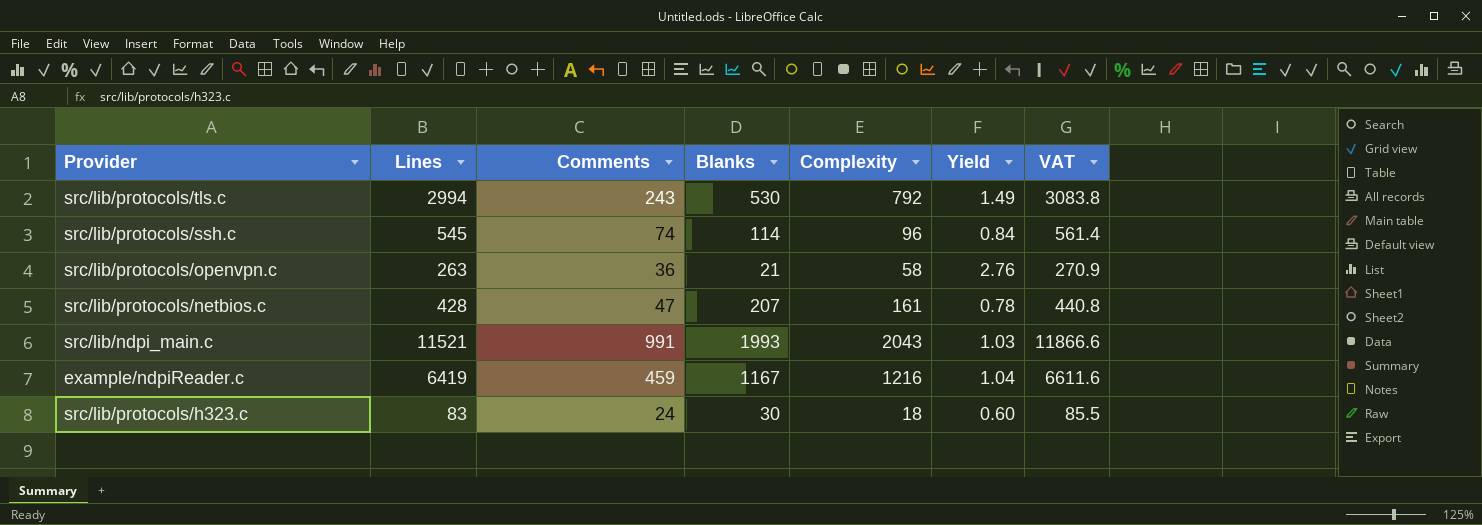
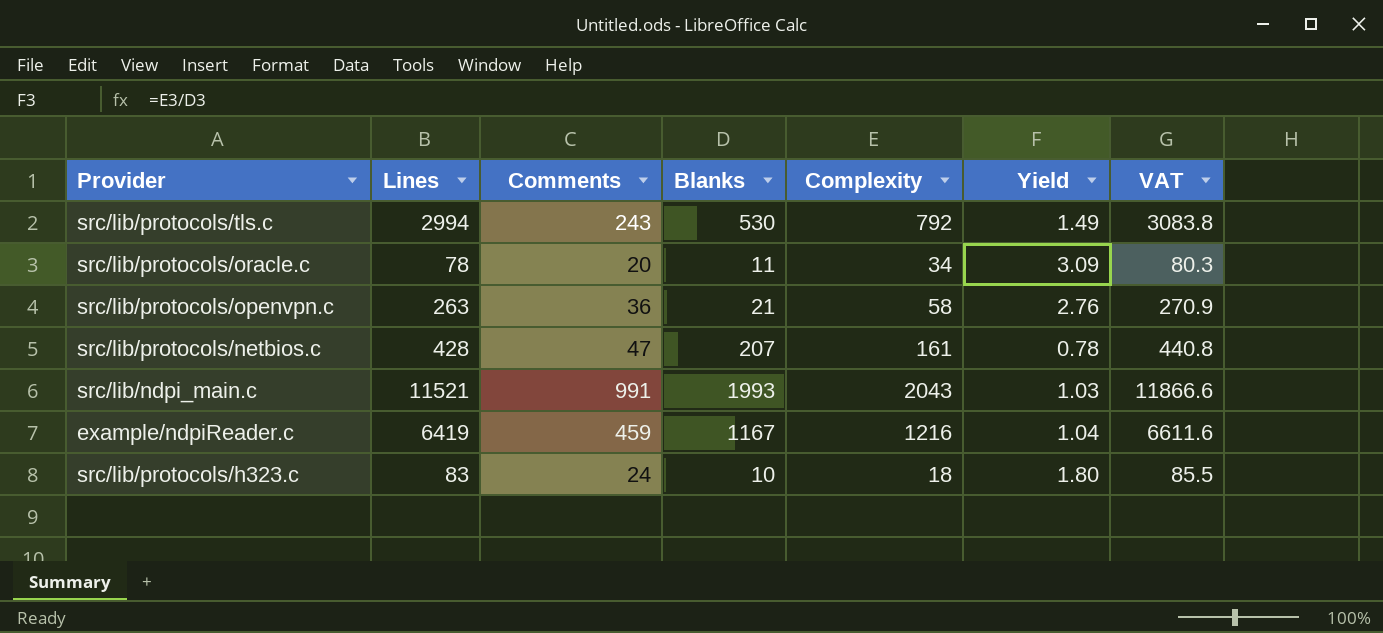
row src/lib/protocols/ssh.c: 545 | 74 | 114 | 96 | 0.84 | 561.4 -> none
row src/lib/protocols/oracle.c: none -> 78 | 20 | 11 | 34 | 3.09 | 80.3
src/lib/protocols/h323.c | Blanks: 30 -> 10
src/lib/protocols/h323.c | Yield: 0.60 -> 1.80

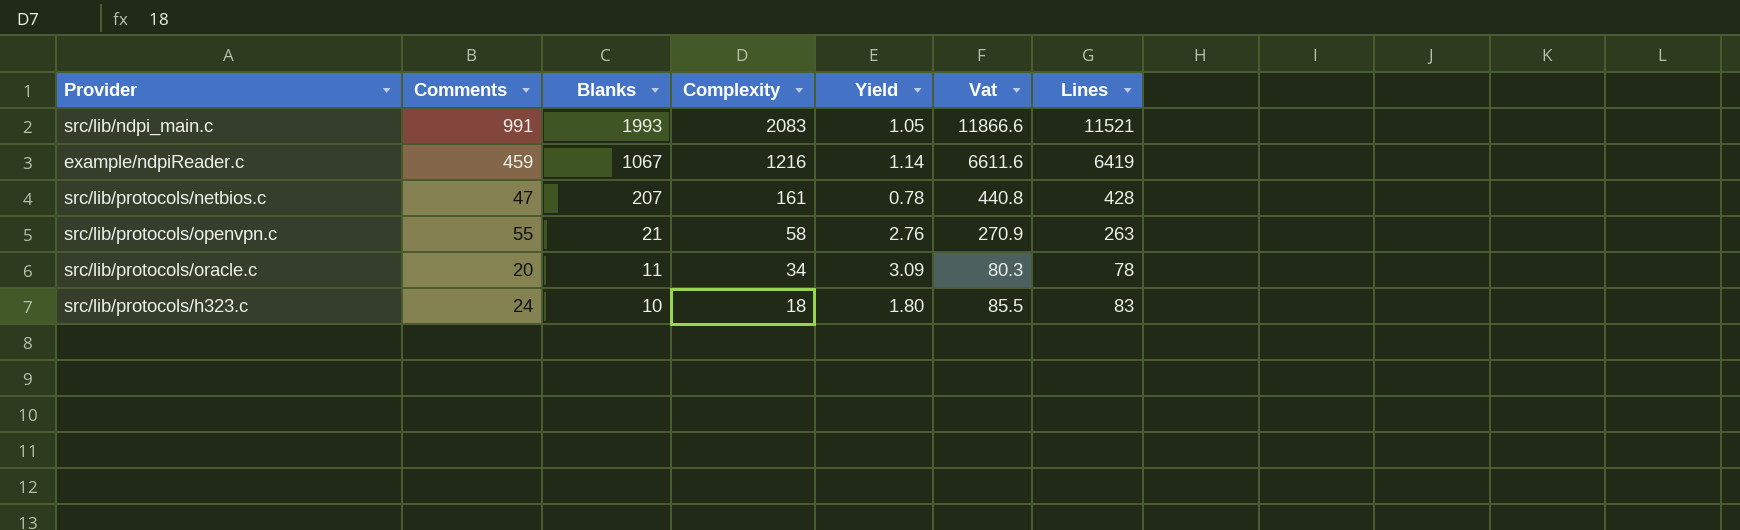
row order: none -> Blanks descending
column name: VAT -> Vat
column Lines | position: 2 -> 7
row src/lib/protocols/tls.c: 2994 | 243 | 530 | 792 | 1.49 | 3083.8 -> none
src/lib/ndpi_main.c | Complexity: 2043 -> 2083
src/lib/ndpi_main.c | Yield: 1.03 -> 1.05
example/ndpiReader.c | Blanks: 1167 -> 1067
example/ndpiReader.c | Yield: 1.04 -> 1.14
src/lib/protocols/openvpn.c | Comments: 36 -> 55

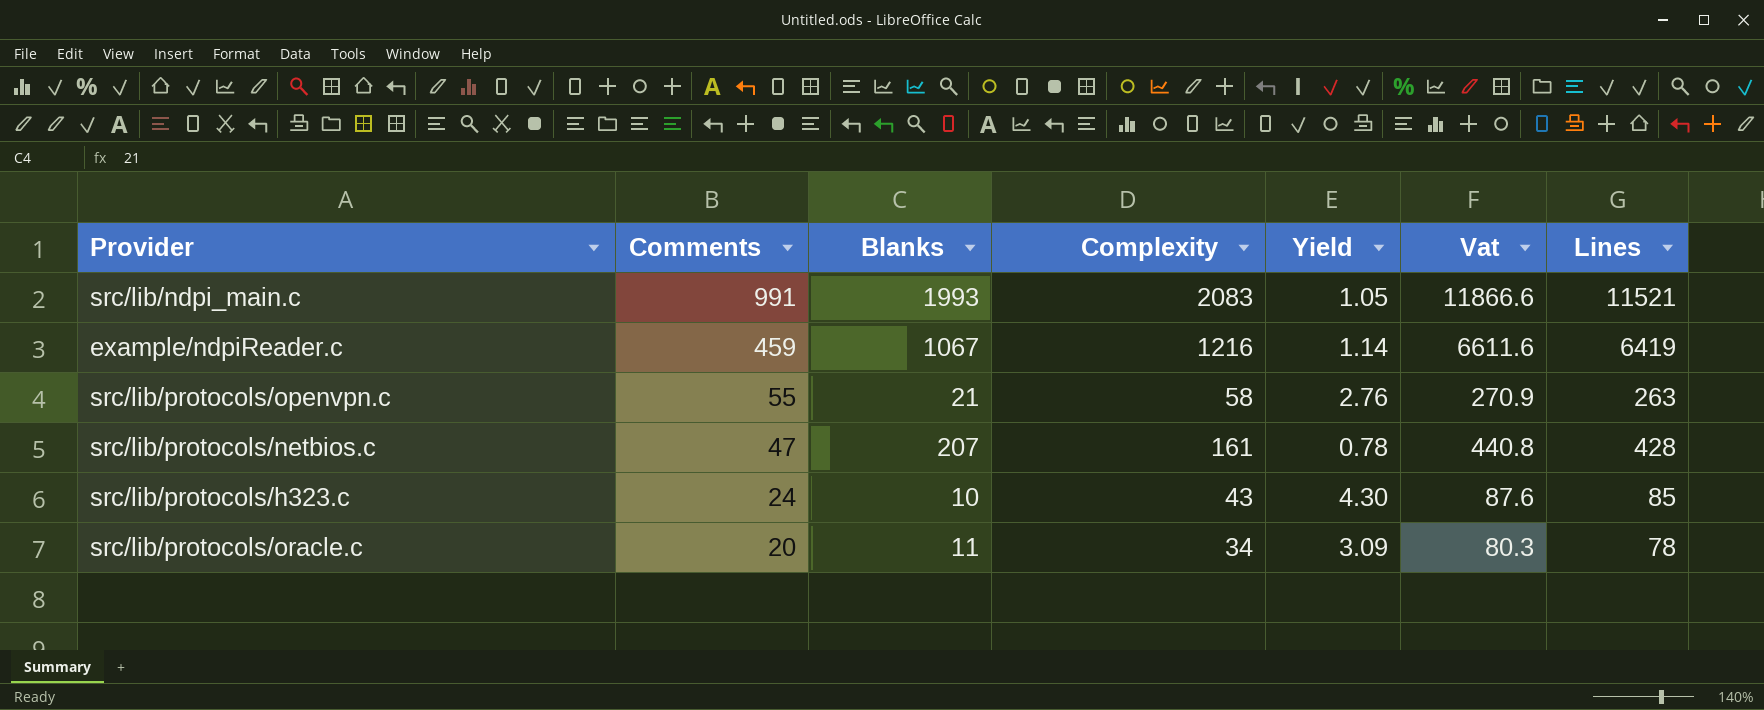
row order: Blanks descending -> Comments descending
src/lib/protocols/h323.c | Complexity: 18 -> 43
src/lib/protocols/h323.c | Yield: 1.80 -> 4.30
src/lib/protocols/h323.c | Vat: 85.5 -> 87.6
src/lib/protocols/h323.c | Lines: 83 -> 85

